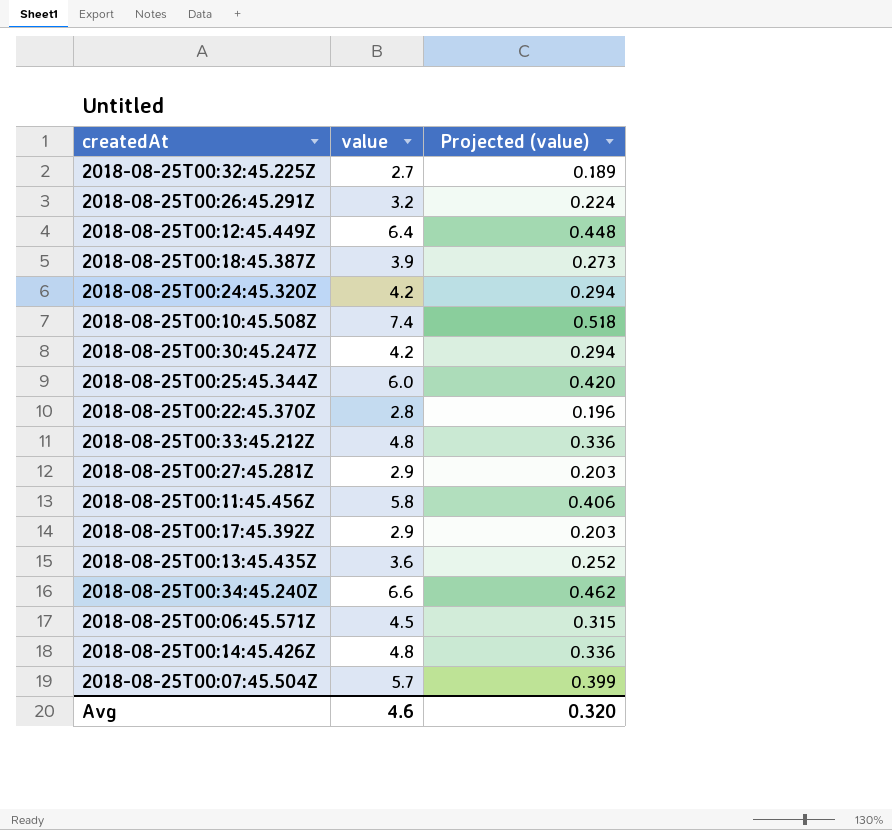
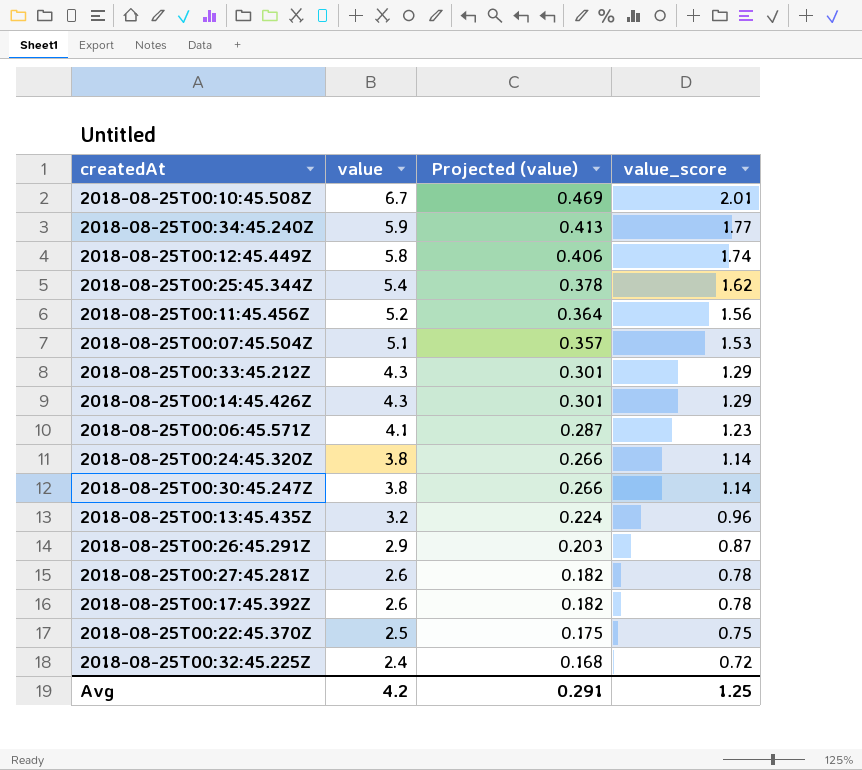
row order: none -> value descending
column value_score | formula: none -> [value] * 0.3
row 2018-08-25T00:18:45.387Z: 3.9 | 0.273 -> none
2018-08-25T00:10:45.508Z | value: 7.4 -> 6.7
2018-08-25T00:10:45.508Z | Projected (value): 0.518 -> 0.469
2018-08-25T00:34:45.240Z | value: 6.6 -> 5.9
2018-08-25T00:34:45.240Z | Projected (value): 0.462 -> 0.413
2018-08-25T00:12:45.449Z | value: 6.4 -> 5.8
2018-08-25T00:12:45.449Z | Projected (value): 0.448 -> 0.406
2018-08-25T00:25:45.344Z | value: 6.0 -> 5.4
2018-08-25T00:25:45.344Z | Projected (value): 0.420 -> 0.378
2018-08-25T00:11:45.456Z | value: 5.8 -> 5.2
2018-08-25T00:11:45.456Z | Projected (value): 0.406 -> 0.364
2018-08-25T00:07:45.504Z | value: 5.7 -> 5.1
2018-08-25T00:07:45.504Z | Projected (value): 0.399 -> 0.357
2018-08-25T00:33:45.212Z | value: 4.8 -> 4.3
2018-08-25T00:33:45.212Z | Projected (value): 0.336 -> 0.301
2018-08-25T00:14:45.426Z | value: 4.8 -> 4.3
2018-08-25T00:14:45.426Z | Projected (value): 0.336 -> 0.301
2018-08-25T00:06:45.571Z | value: 4.5 -> 4.1
2018-08-25T00:06:45.571Z | Projected (value): 0.315 -> 0.287
2018-08-25T00:24:45.320Z | value: 4.2 -> 3.8
2018-08-25T00:24:45.320Z | Projected (value): 0.294 -> 0.266
2018-08-25T00:30:45.247Z | value: 4.2 -> 3.8
2018-08-25T00:30:45.247Z | Projected (value): 0.294 -> 0.266
2018-08-25T00:13:45.435Z | value: 3.6 -> 3.2
2018-08-25T00:13:45.435Z | Projected (value): 0.252 -> 0.224
2018-08-25T00:26:45.291Z | value: 3.2 -> 2.9
2018-08-25T00:26:45.291Z | Projected (value): 0.224 -> 0.203
2018-08-25T00:27:45.281Z | value: 2.9 -> 2.6
2018-08-25T00:27:45.281Z | Projected (value): 0.203 -> 0.182
2018-08-25T00:17:45.392Z | value: 2.9 -> 2.6
2018-08-25T00:17:45.392Z | Projected (value): 0.203 -> 0.182
2018-08-25T00:22:45.370Z | value: 2.8 -> 2.5
2018-08-25T00:22:45.370Z | Projected (value): 0.196 -> 0.175
2018-08-25T00:32:45.225Z | value: 2.7 -> 2.4
2018-08-25T00:32:45.225Z | Projected (value): 0.189 -> 0.168
Avg | value: 4.6 -> 4.2
Avg | Projected (value): 0.320 -> 0.291

